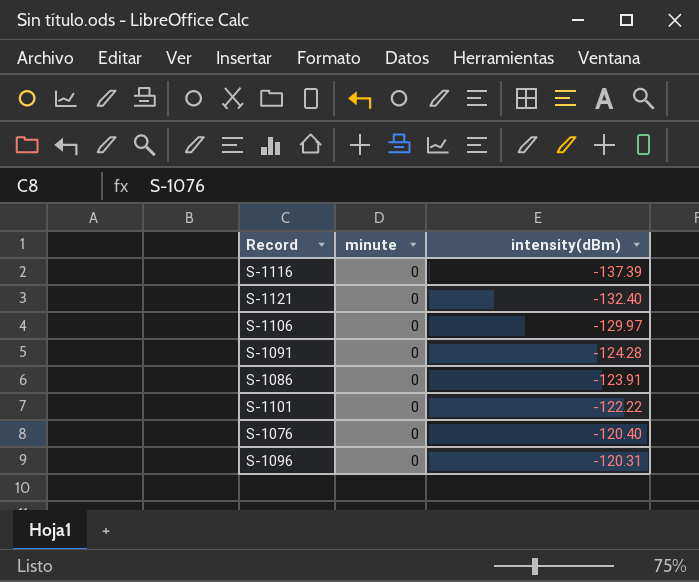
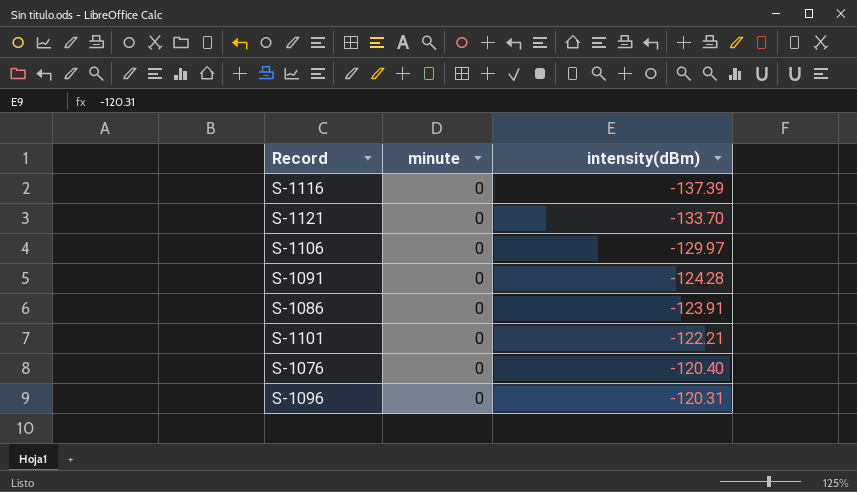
S-1121 | intensity(dBm): -132.40 -> -133.70
S-1101 | intensity(dBm): -122.22 -> -122.21

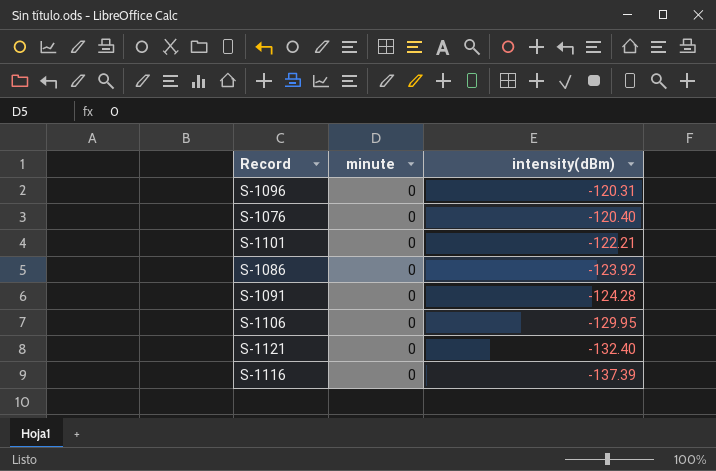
row order: intensity(dBm) ascending -> intensity(dBm) descending
S-1086 | intensity(dBm): -123.91 -> -123.92
S-1106 | intensity(dBm): -129.97 -> -129.95
S-1121 | intensity(dBm): -133.70 -> -132.40

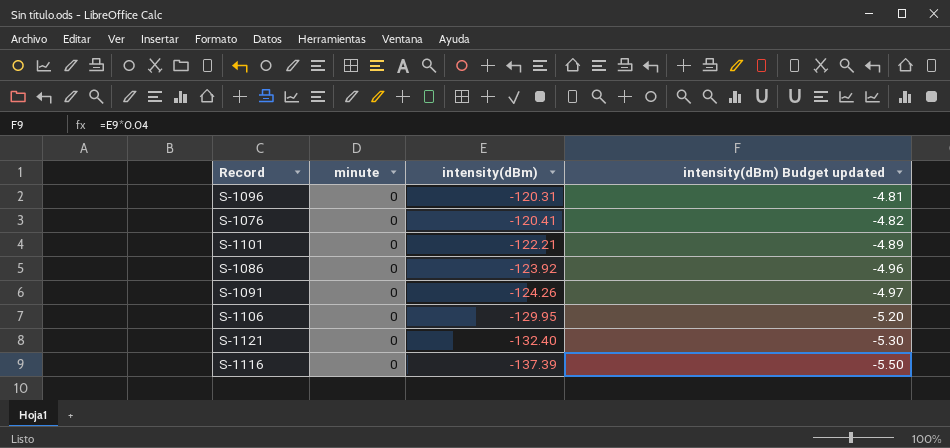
column intensity(dBm) Budget updated | formula: none -> [intensity(dBm)] * 0.04
S-1076 | intensity(dBm): -120.40 -> -120.41
S-1091 | intensity(dBm): -124.28 -> -124.26

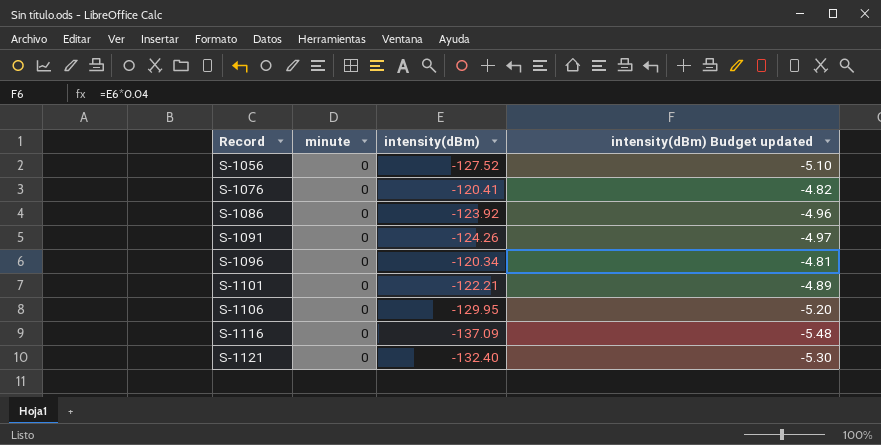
row order: intensity(dBm) descending -> Record ascending
row S-1056: none -> 0 | -127.52 | -5.10
S-1096 | intensity(dBm): -120.31 -> -120.34
S-1116 | intensity(dBm): -137.39 -> -137.09
S-1116 | intensity(dBm) Budget updated: -5.50 -> -5.48

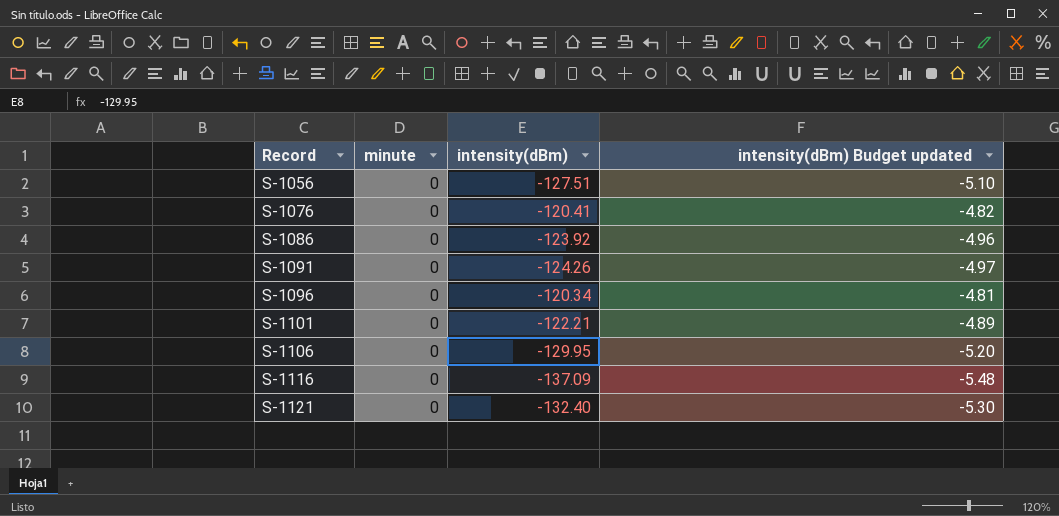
S-1056 | intensity(dBm): -127.52 -> -127.51

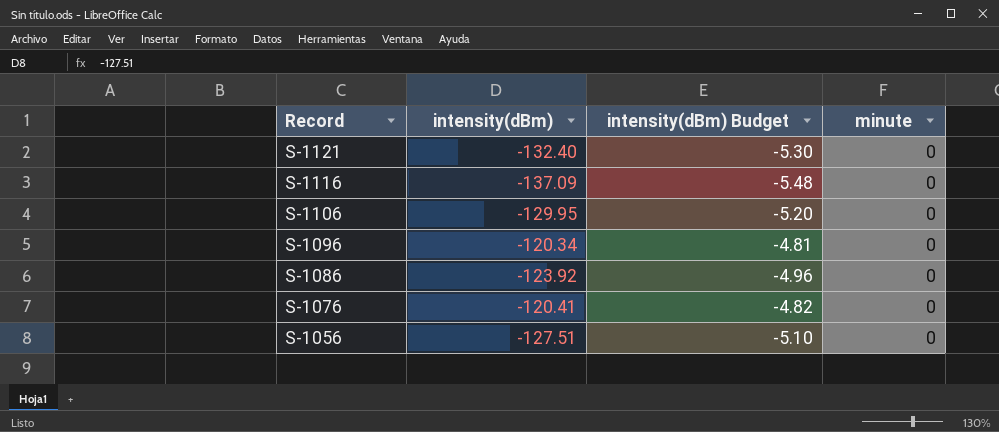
row order: Record ascending -> Record descending
column name: intensity(dBm) Budget updated -> intensity(dBm) Budget
column minute | position: 2 -> 4
row S-1091: 0 | -124.26 | -4.97 -> none
row S-1101: 0 | -122.21 | -4.89 -> none

